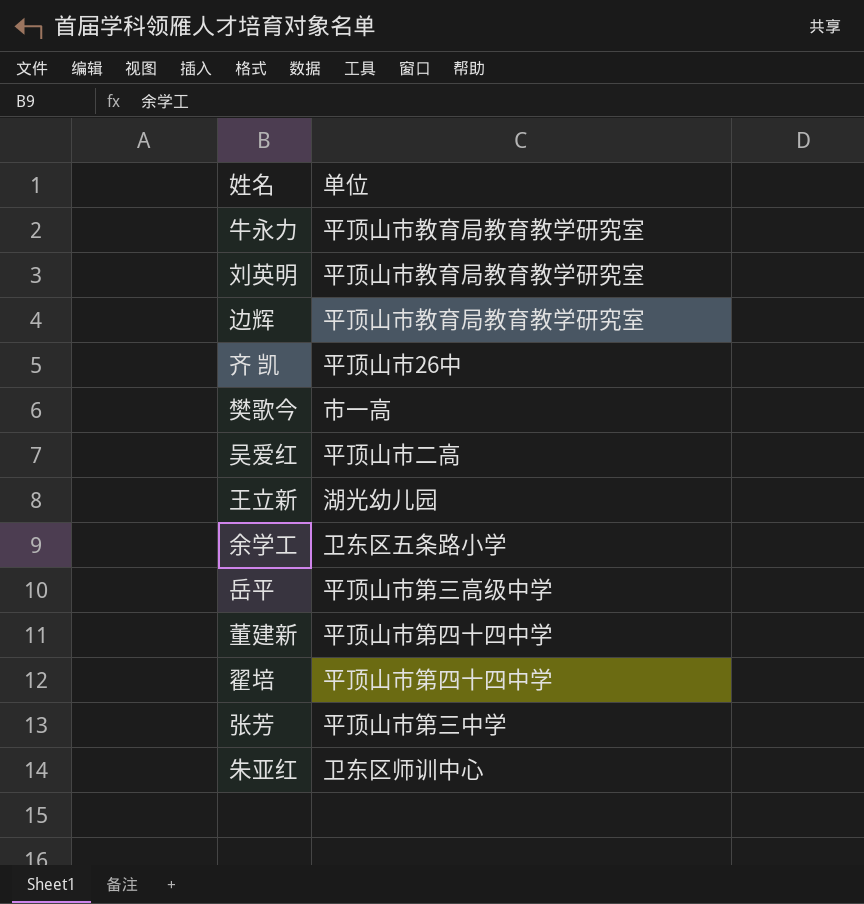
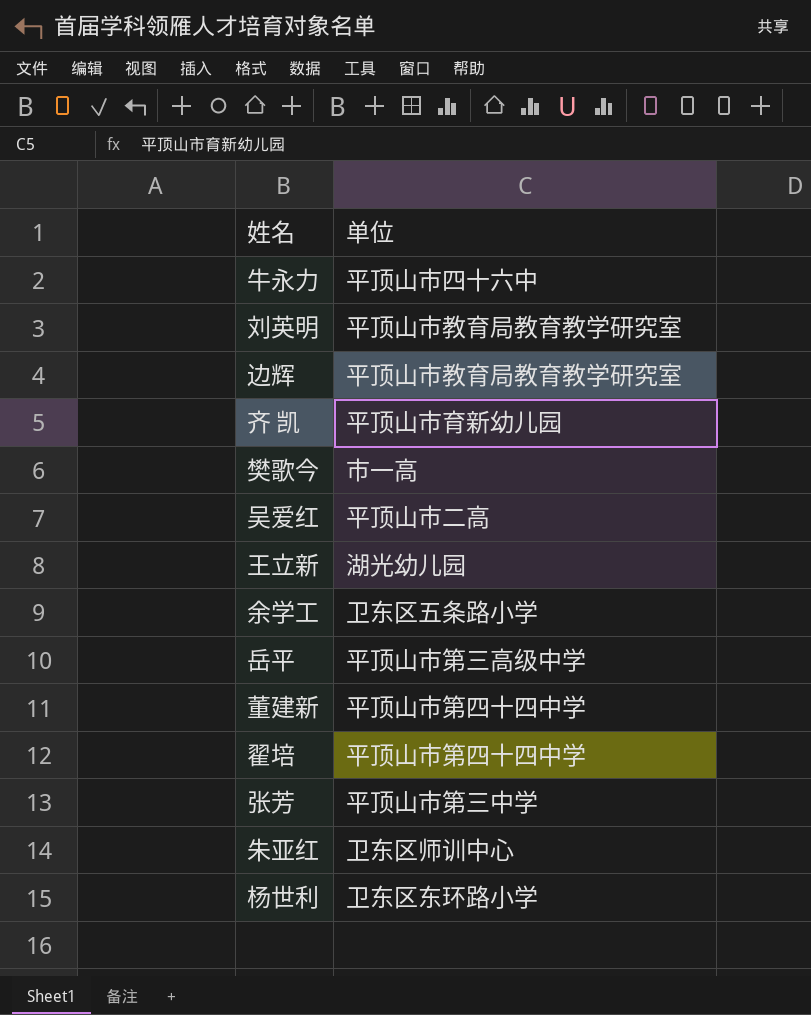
牛永力 | 单位: 平顶山市教育局教育教学研究室 -> 平顶山市四十六中
齐 凯 | 单位: 平顶山市26中 -> 平顶山市育新幼儿园
row 杨世利: none -> 卫东区东环路小学

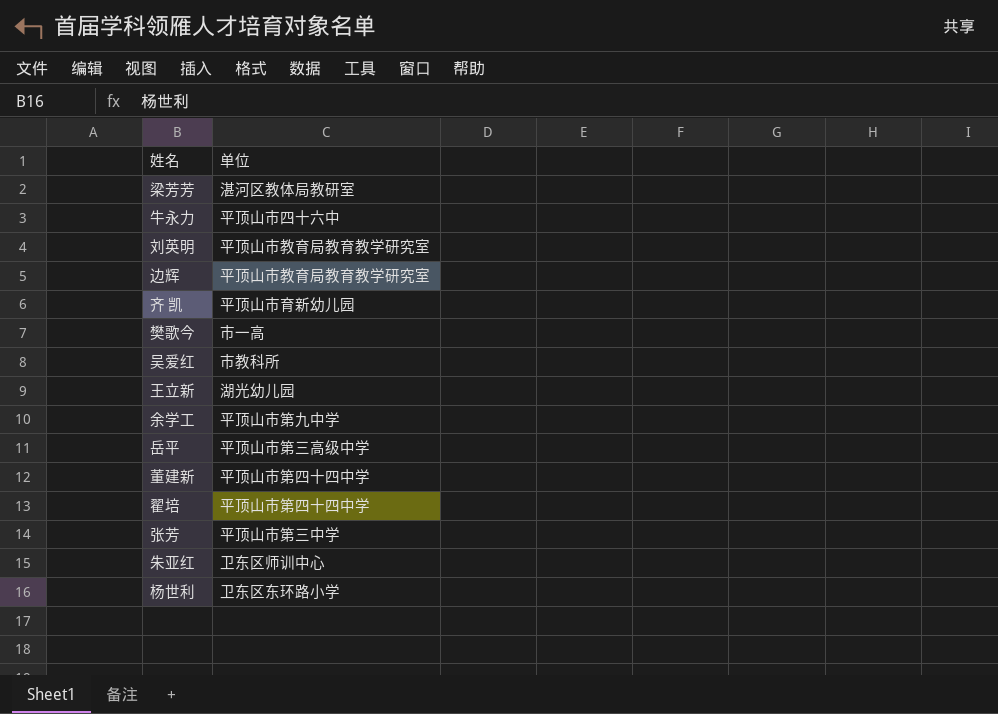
row 梁芳芳: none -> 湛河区教体局教研室
吴爱红 | 单位: 平顶山市二高 -> 市教科所
余学工 | 单位: 卫东区五条路小学 -> 平顶山市第九中学

